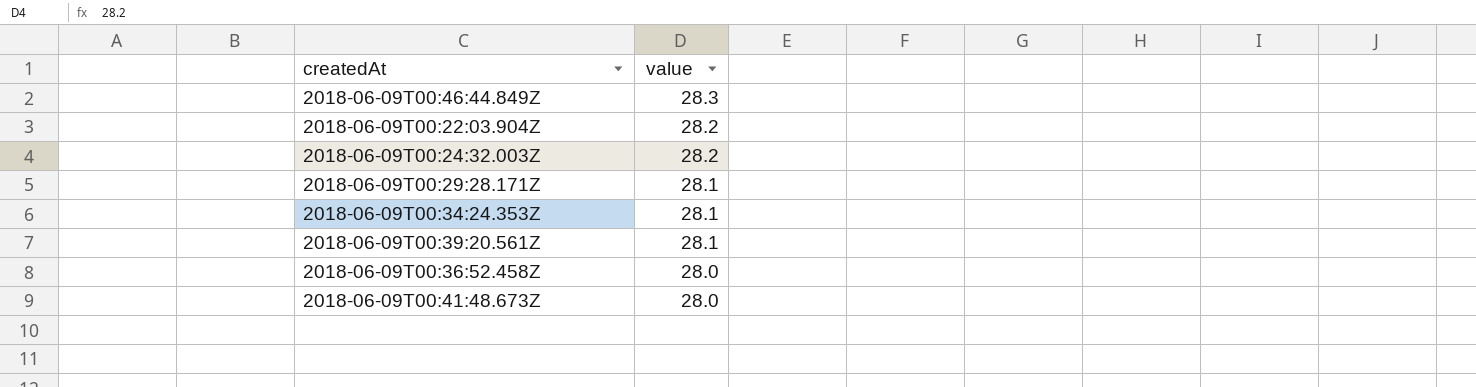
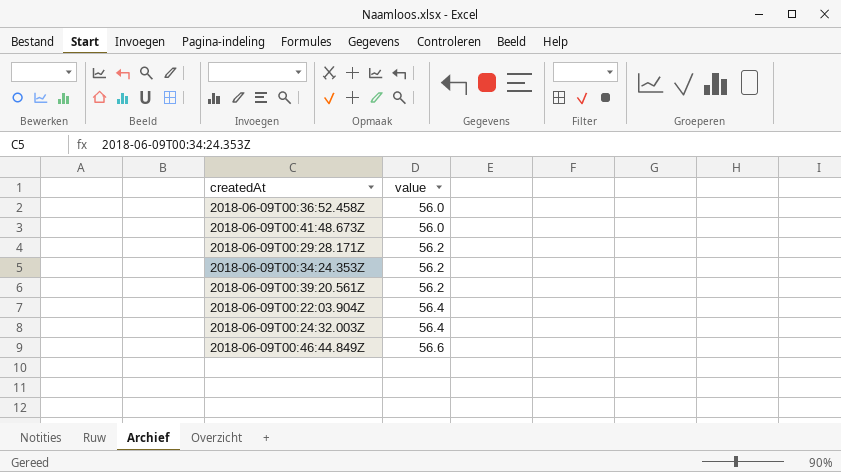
row order: value descending -> value ascending
2018-06-09T00:36:52.458Z | value: 28.0 -> 56.0
2018-06-09T00:41:48.673Z | value: 28.0 -> 56.0
2018-06-09T00:29:28.171Z | value: 28.1 -> 56.2
2018-06-09T00:34:24.353Z | value: 28.1 -> 56.2
2018-06-09T00:39:20.561Z | value: 28.1 -> 56.2
2018-06-09T00:22:03.904Z | value: 28.2 -> 56.4
2018-06-09T00:24:32.003Z | value: 28.2 -> 56.4
2018-06-09T00:46:44.849Z | value: 28.3 -> 56.6

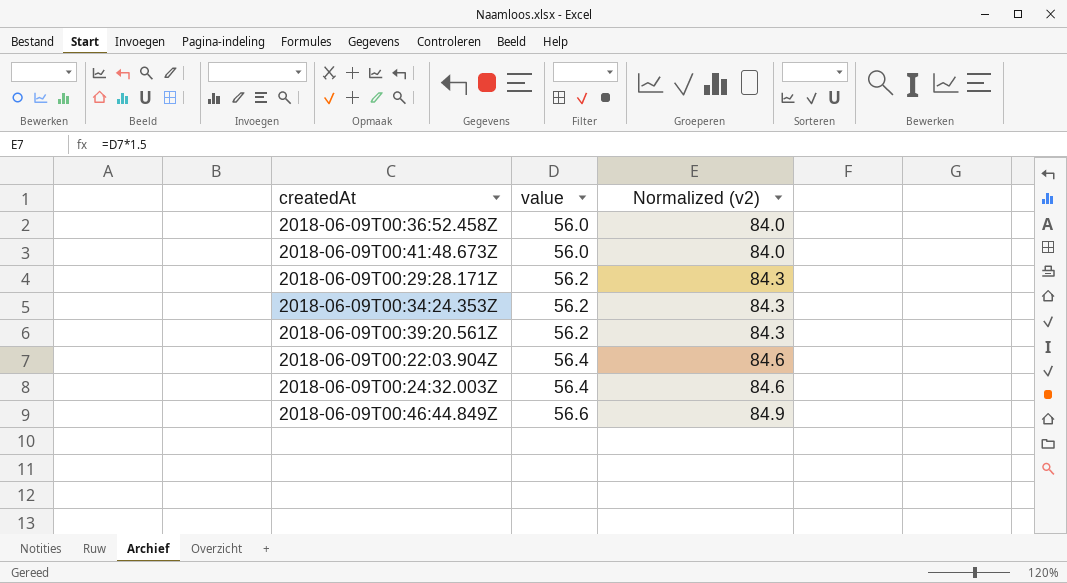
column Normalized (v2) | formula: none -> [value] * 1.5

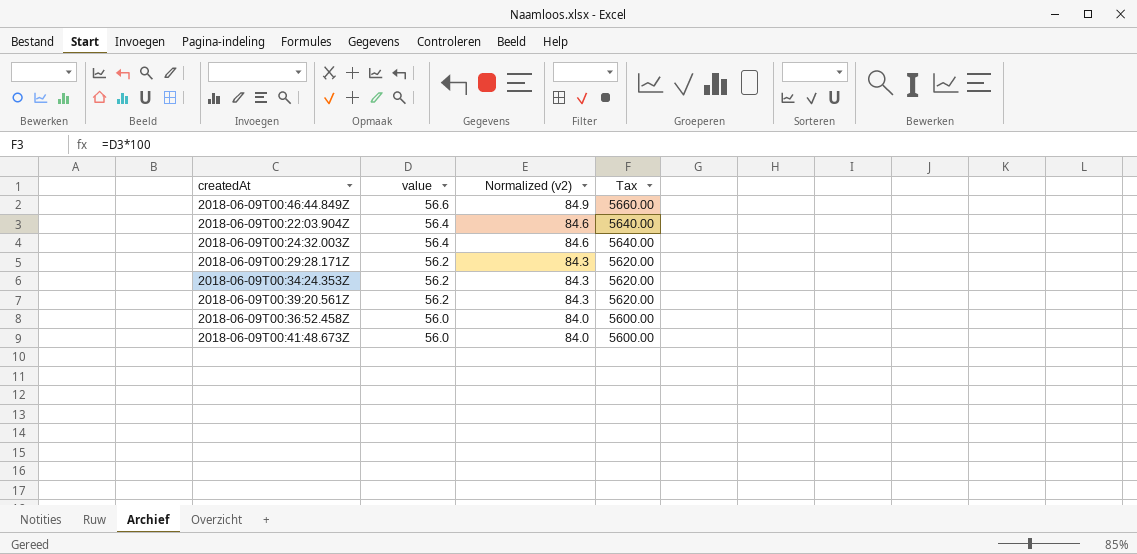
row order: value ascending -> value descending
column Tax | formula: none -> [value] * 100

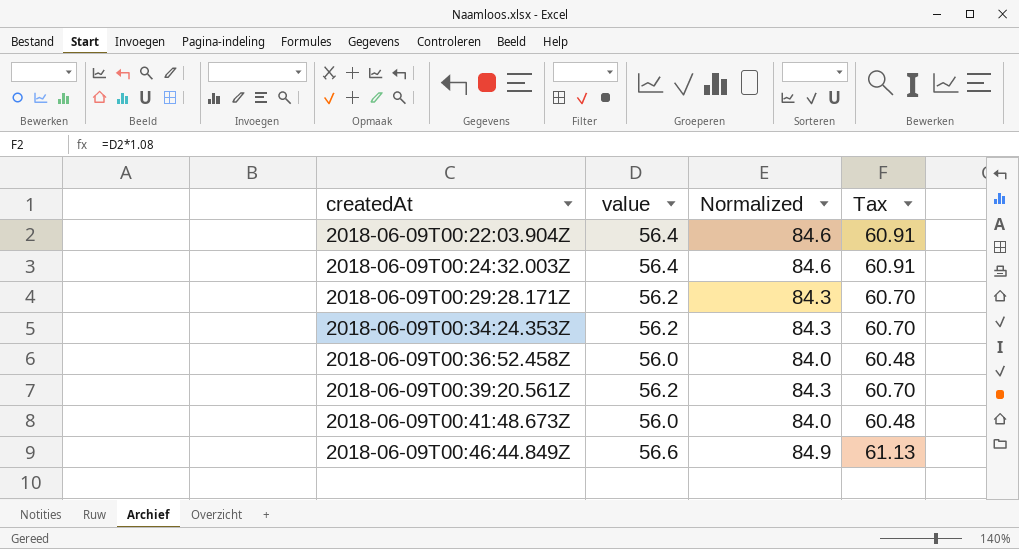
row order: value descending -> createdAt ascending
column name: Normalized (v2) -> Normalized
column Tax | formula: [value] * 100 -> [value] * 1.08

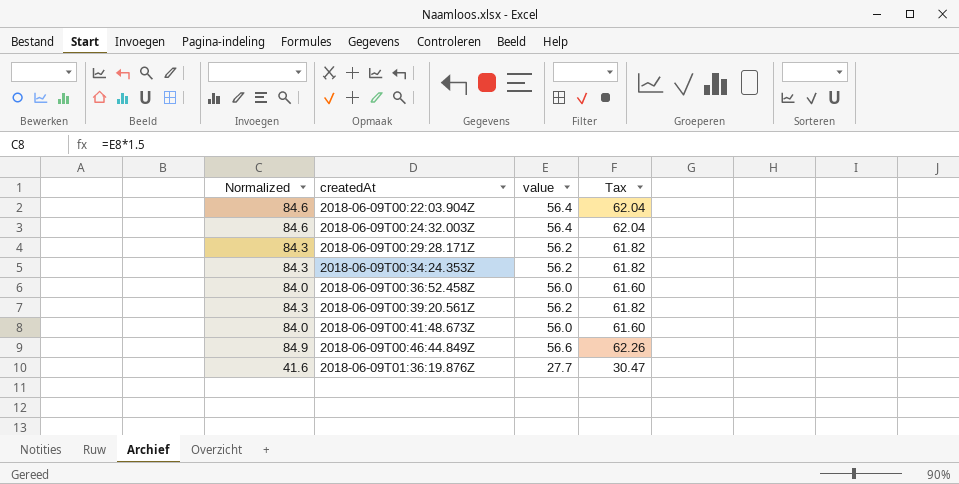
column Normalized | position: 3 -> 1
column Tax | formula: [value] * 1.08 -> [value] * 1.1
row 2018-06-09T01:36:19.876Z: none -> 41.6 | 27.7 | 30.47

